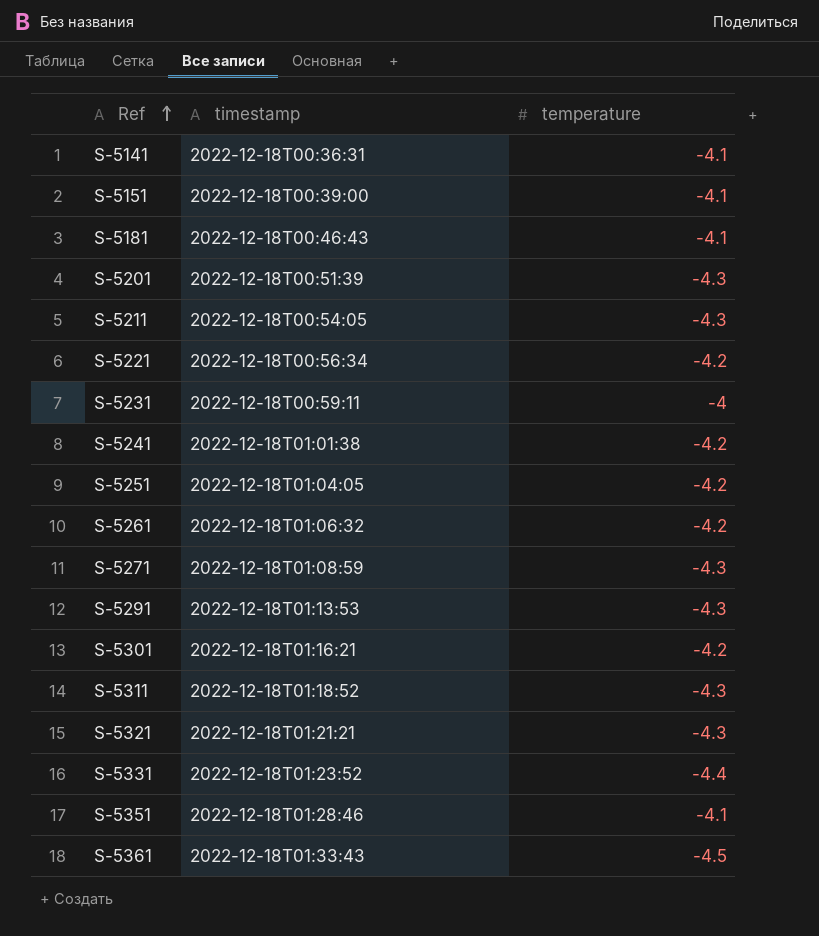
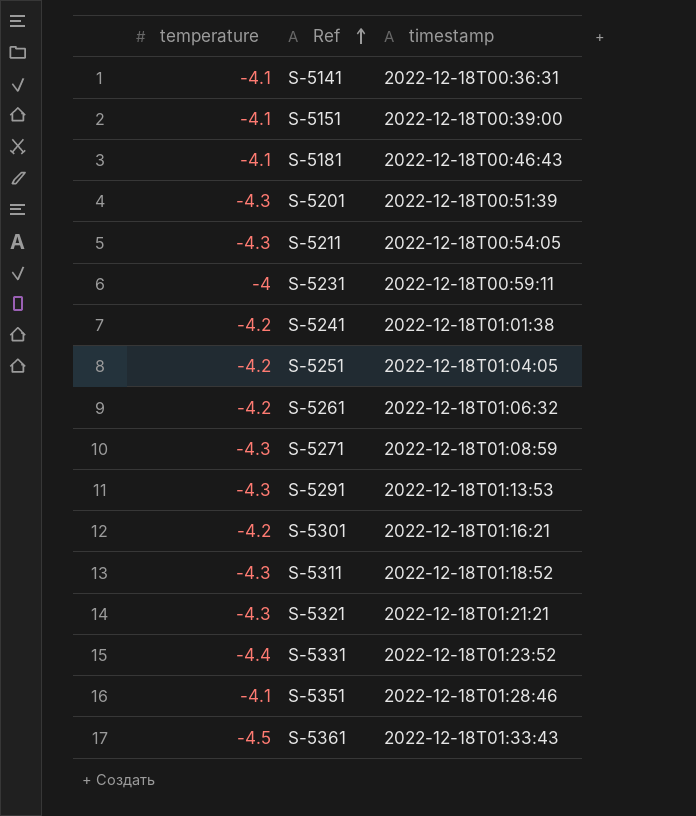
column temperature | position: 3 -> 1
row S-5221: 2022-12-18T00:56:34 | -4.2 -> none

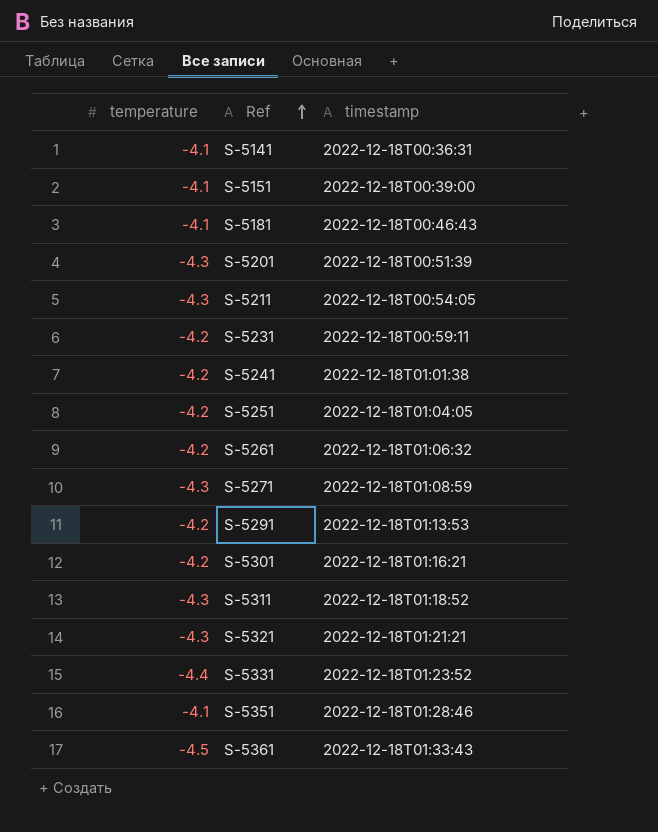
S-5231 | temperature: -4 -> -4.2
S-5291 | temperature: -4.3 -> -4.2

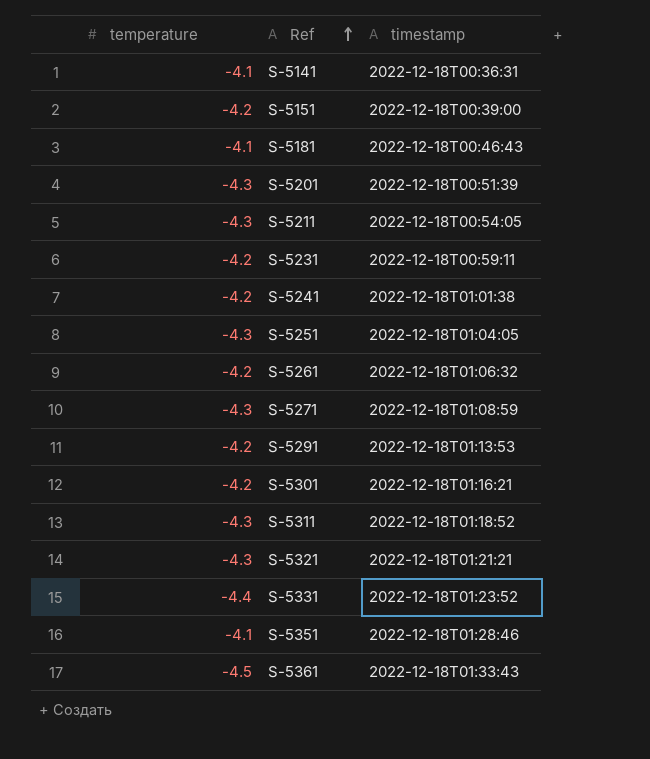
S-5151 | temperature: -4.1 -> -4.2
S-5251 | temperature: -4.2 -> -4.3

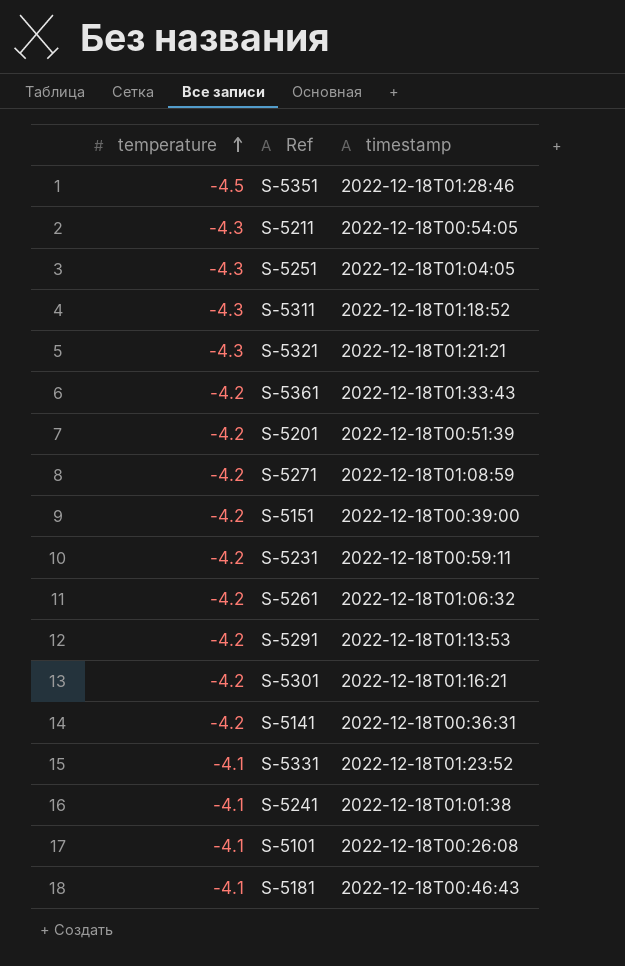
row order: Ref ascending -> temperature ascending
S-5351 | temperature: -4.1 -> -4.5
S-5361 | temperature: -4.5 -> -4.2
S-5201 | temperature: -4.3 -> -4.2
S-5271 | temperature: -4.3 -> -4.2
S-5141 | temperature: -4.1 -> -4.2
S-5331 | temperature: -4.4 -> -4.1
S-5241 | temperature: -4.2 -> -4.1
row S-5101: none -> -4.1 | 2022-12-18T00:26:08

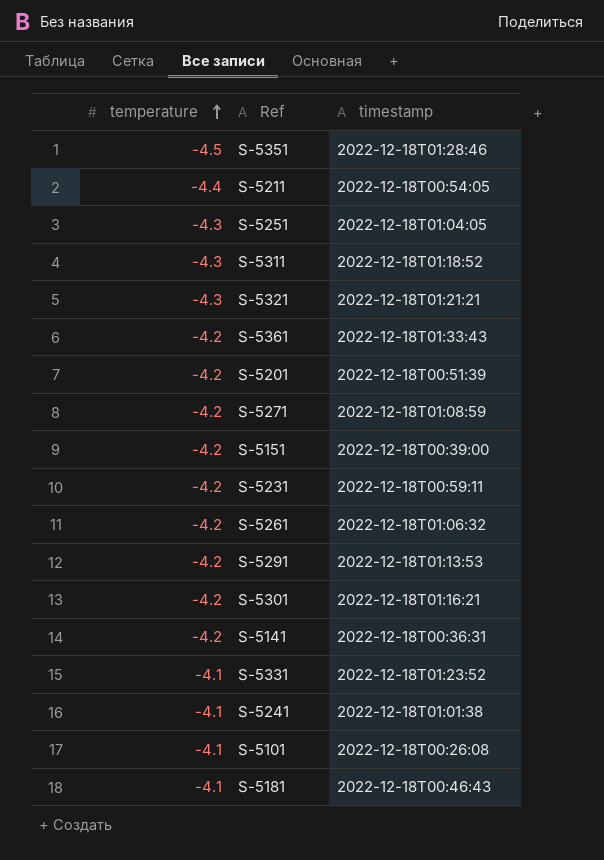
S-5211 | temperature: -4.3 -> -4.4

